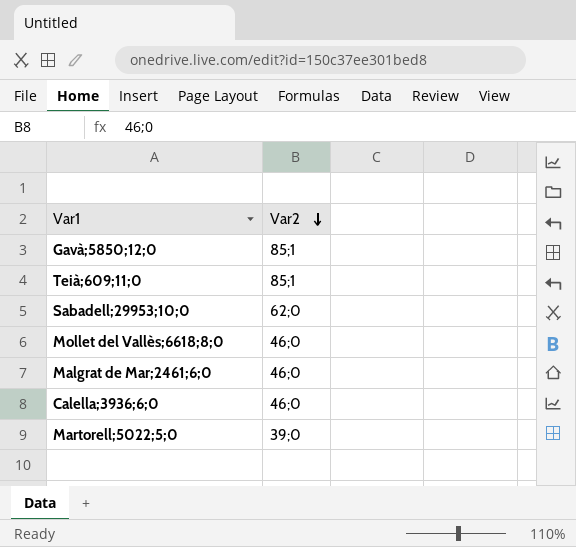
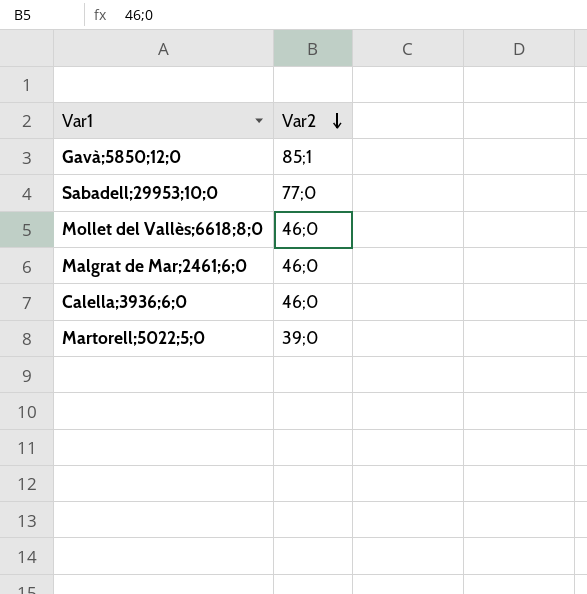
row Teià;609;11;0: 85;1 -> none
Sabadell;29953;10;0 | Var2: 62;0 -> 77;0

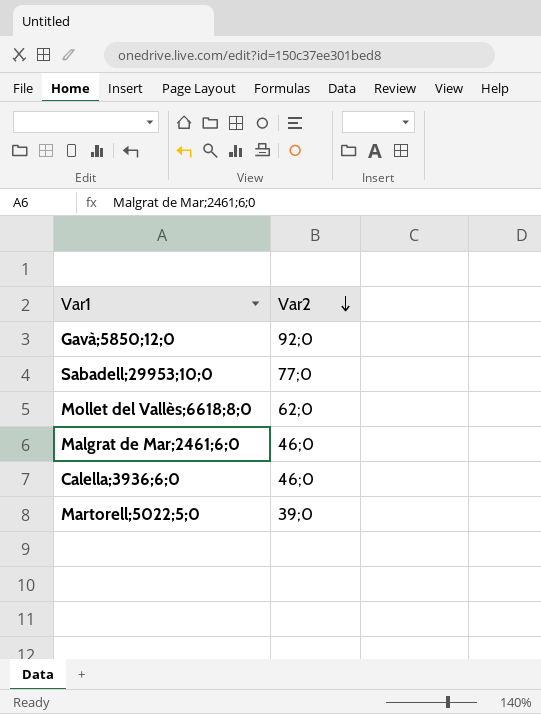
Gavà;5850;12;0 | Var2: 85;1 -> 92;0
Mollet del Vallès;6618;8;0 | Var2: 46;0 -> 62;0

